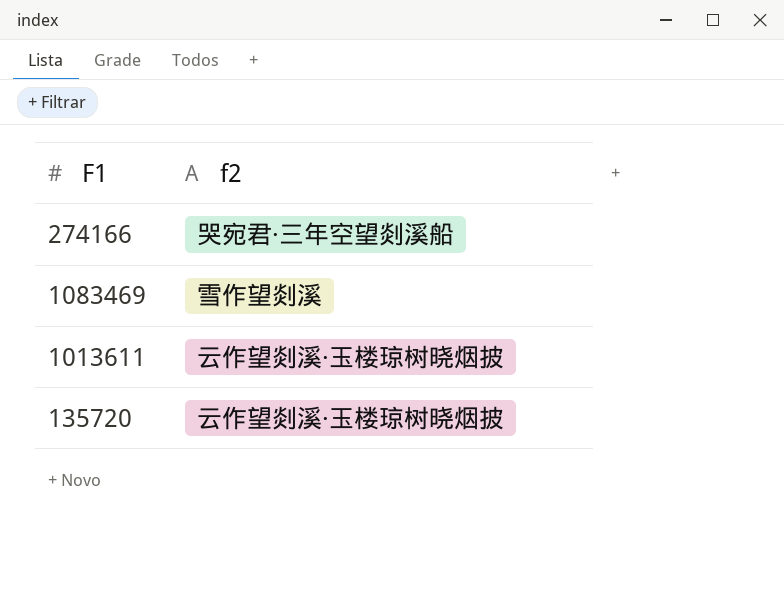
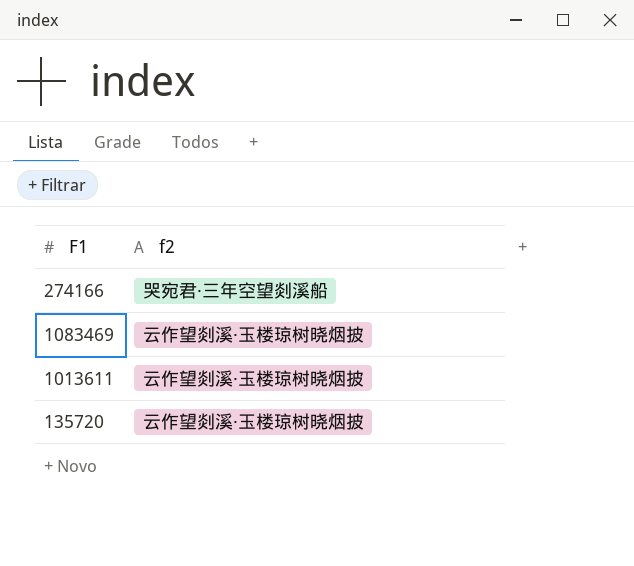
1083469 | f2: 雪作望剡溪 -> 云作望剡溪·玉楼琼树晓烟披

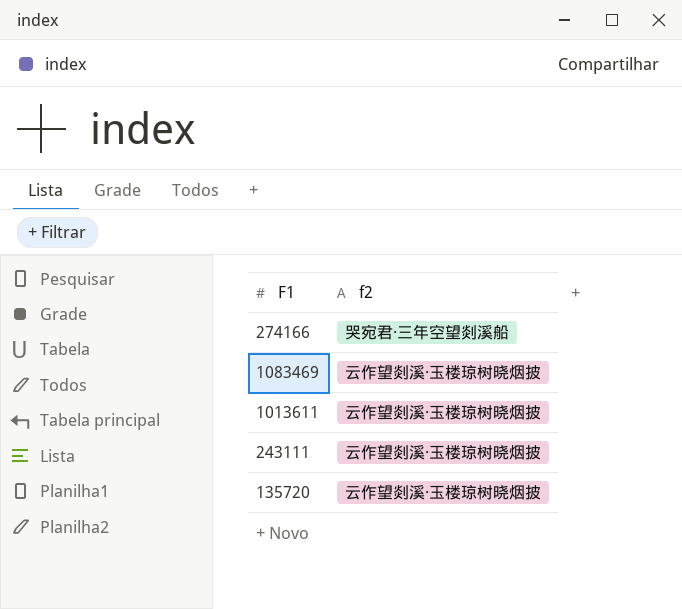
row 243111: none -> 云作望剡溪·玉楼琼树晓烟披

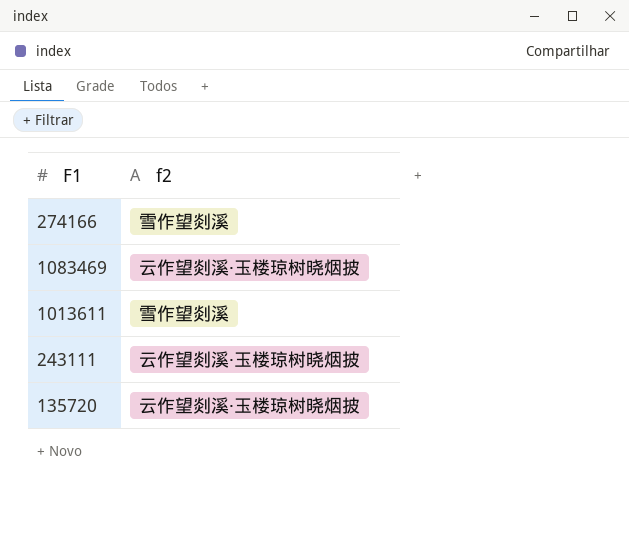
274166 | f2: 哭宛君·三年空望剡溪船 -> 雪作望剡溪
1013611 | f2: 云作望剡溪·玉楼琼树晓烟披 -> 雪作望剡溪

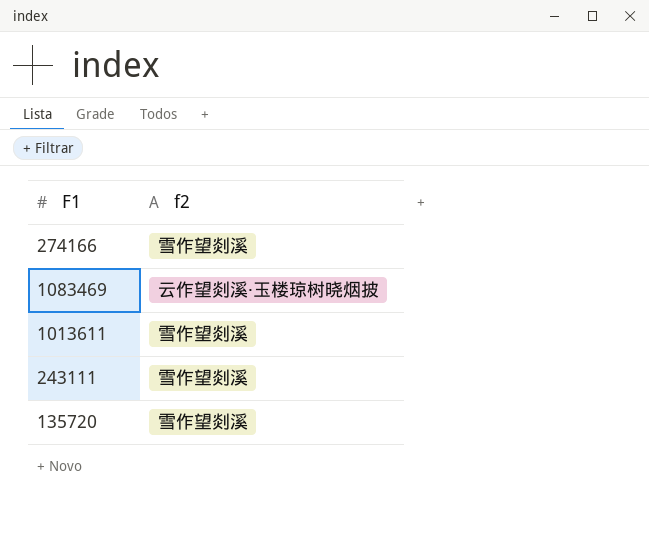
243111 | f2: 云作望剡溪·玉楼琼树晓烟披 -> 雪作望剡溪
135720 | f2: 云作望剡溪·玉楼琼树晓烟披 -> 雪作望剡溪

